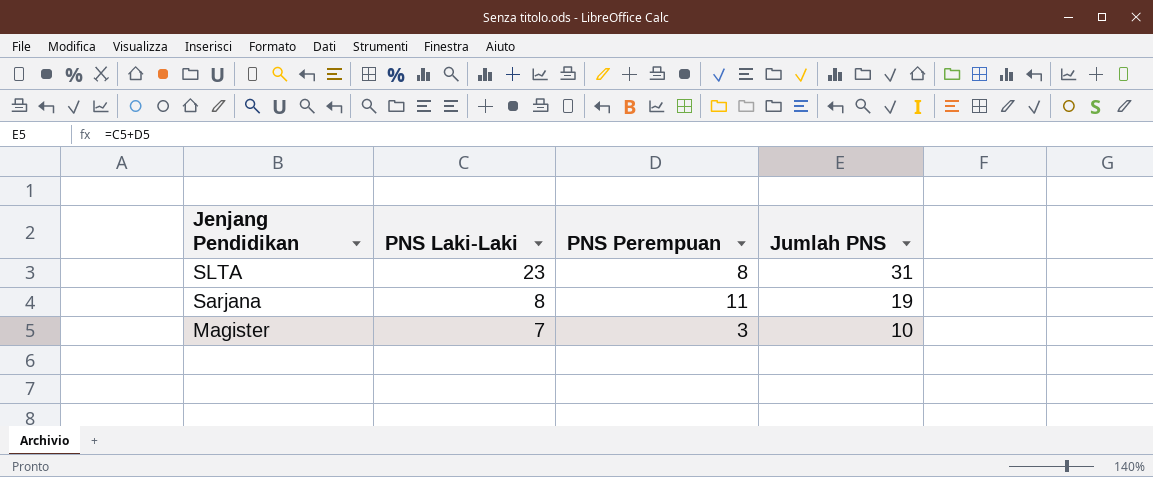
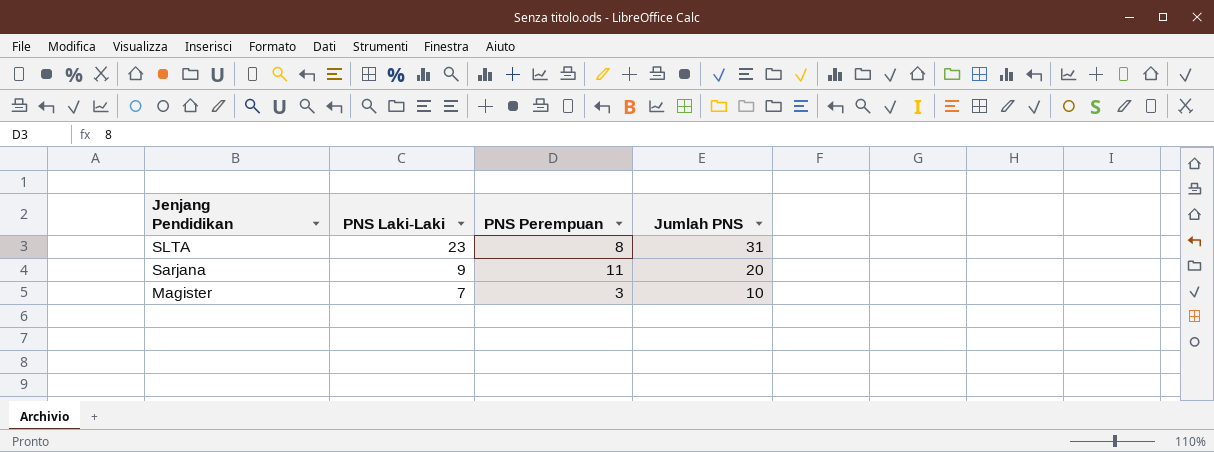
Sarjana | PNS Laki-Laki: 8 -> 9
Sarjana | Jumlah PNS: 19 -> 20

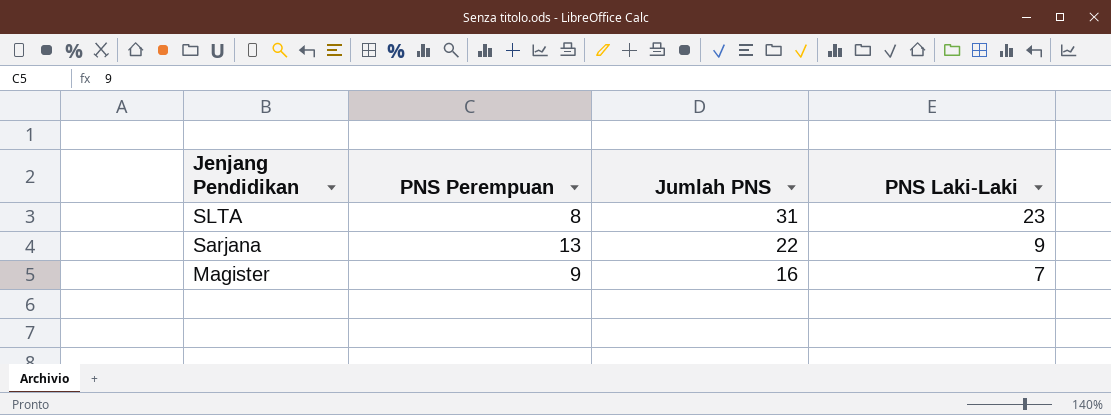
column PNS Laki-Laki | position: 2 -> 4
Sarjana | PNS Perempuan: 11 -> 13
Sarjana | Jumlah PNS: 20 -> 22
Magister | PNS Perempuan: 3 -> 9
Magister | Jumlah PNS: 10 -> 16

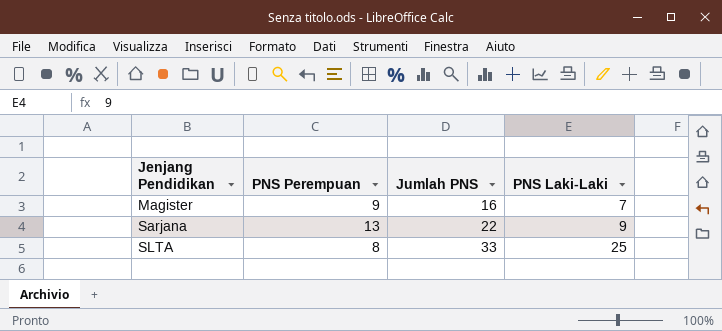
row order: Jenjang Pendidikan descending -> Jenjang Pendidikan ascending
SLTA | Jumlah PNS: 31 -> 33
SLTA | PNS Laki-Laki: 23 -> 25

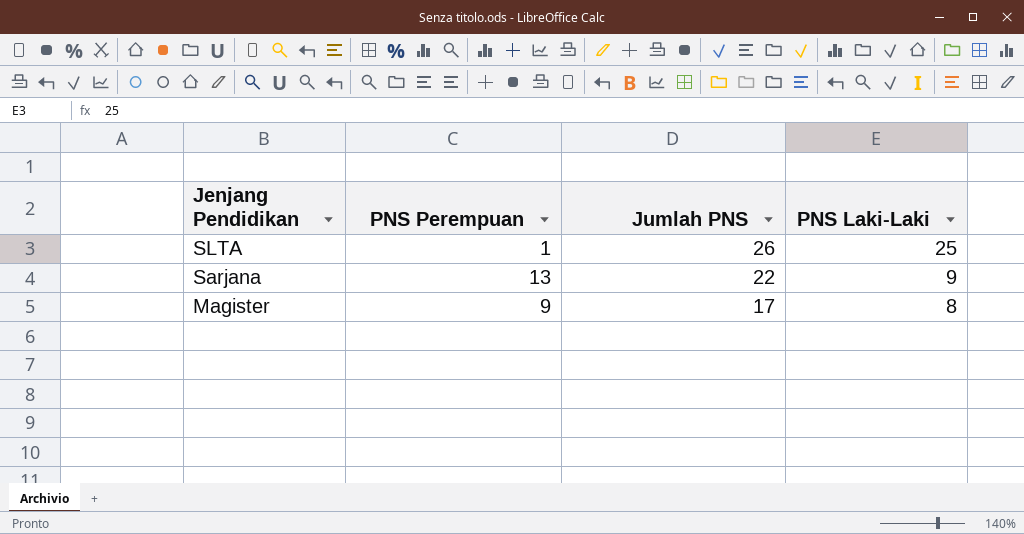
row order: Jenjang Pendidikan ascending -> Jenjang Pendidikan descending
SLTA | PNS Perempuan: 8 -> 1
SLTA | Jumlah PNS: 33 -> 26
Magister | Jumlah PNS: 16 -> 17
Magister | PNS Laki-Laki: 7 -> 8

